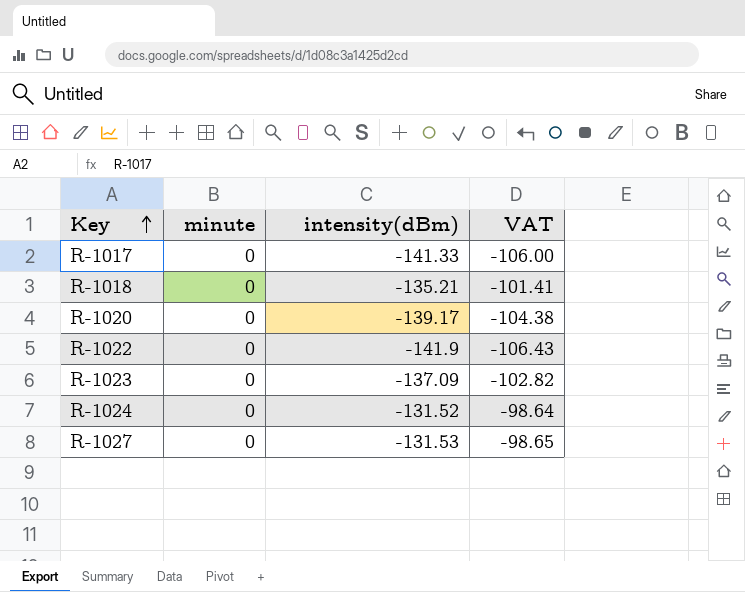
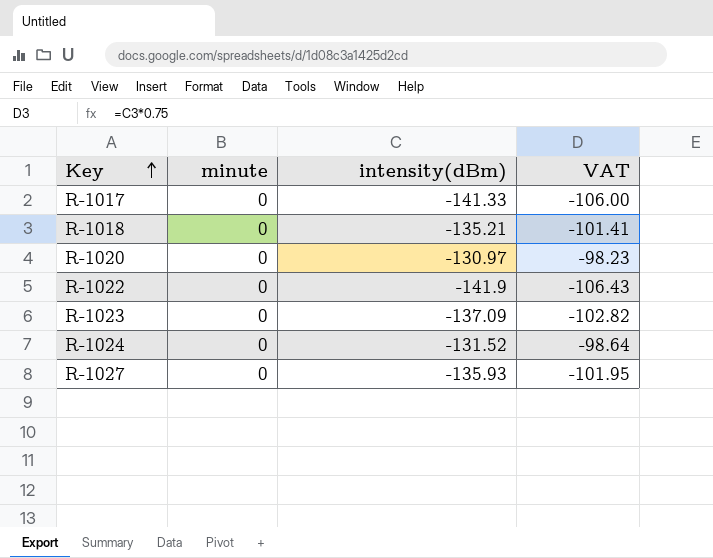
R-1020 | intensity(dBm): -139.17 -> -130.97
R-1020 | VAT: -104.38 -> -98.23
R-1027 | intensity(dBm): -131.53 -> -135.93
R-1027 | VAT: -98.65 -> -101.95

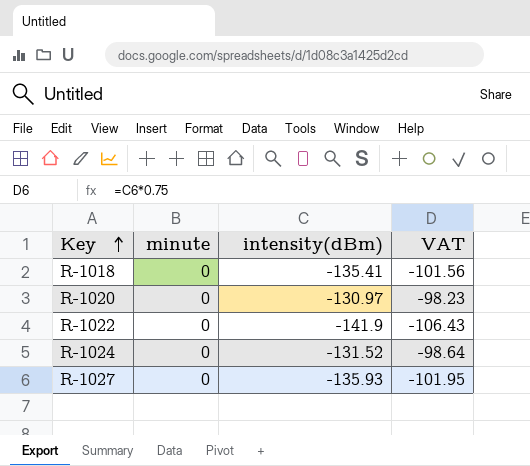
row R-1017: 0 | -141.33 | -106.00 -> none
row R-1023: 0 | -137.09 | -102.82 -> none
R-1018 | intensity(dBm): -135.21 -> -135.41
R-1018 | VAT: -101.41 -> -101.56

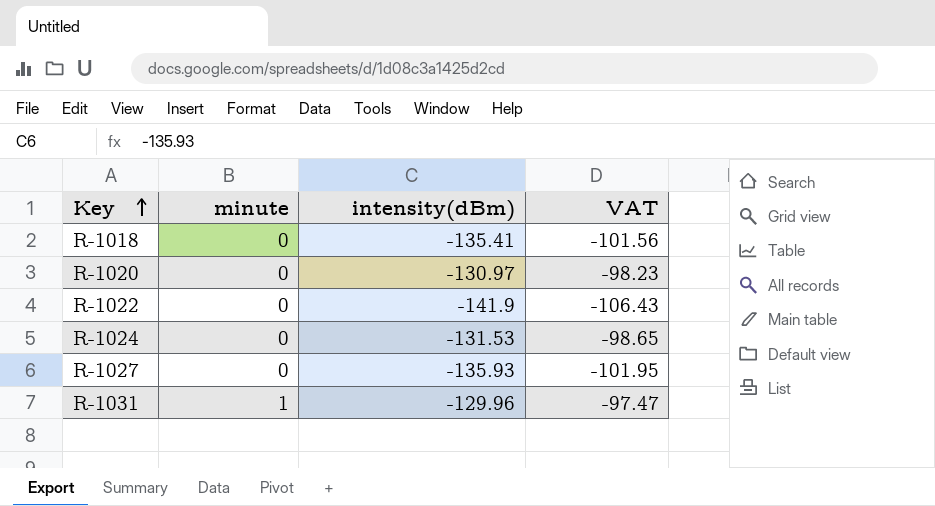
R-1024 | intensity(dBm): -131.52 -> -131.53
R-1024 | VAT: -98.64 -> -98.65
row R-1031: none -> 1 | -129.96 | -97.47

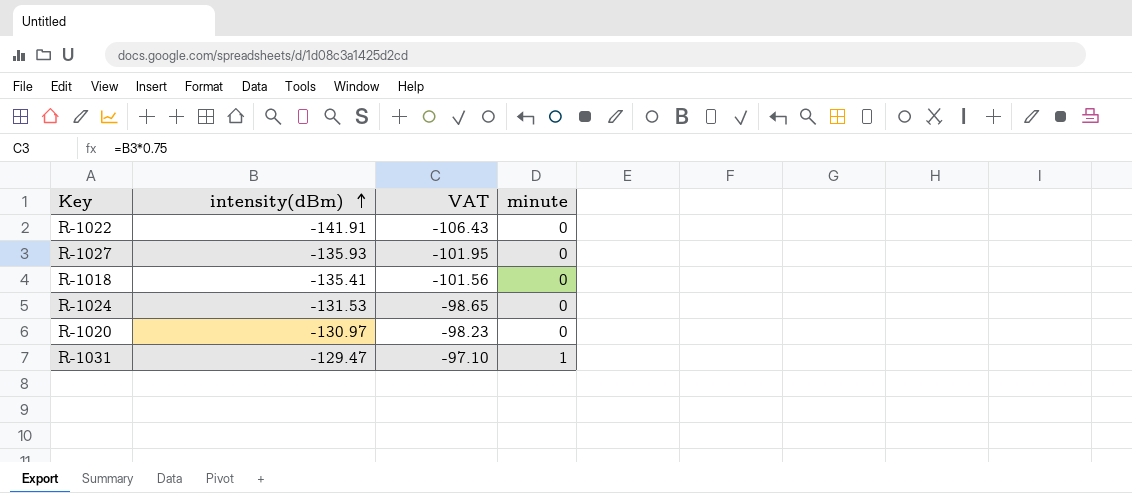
row order: Key ascending -> intensity(dBm) ascending
column minute | position: 2 -> 4
R-1022 | intensity(dBm): -141.9 -> -141.91
R-1031 | intensity(dBm): -129.96 -> -129.47
R-1031 | VAT: -97.47 -> -97.10

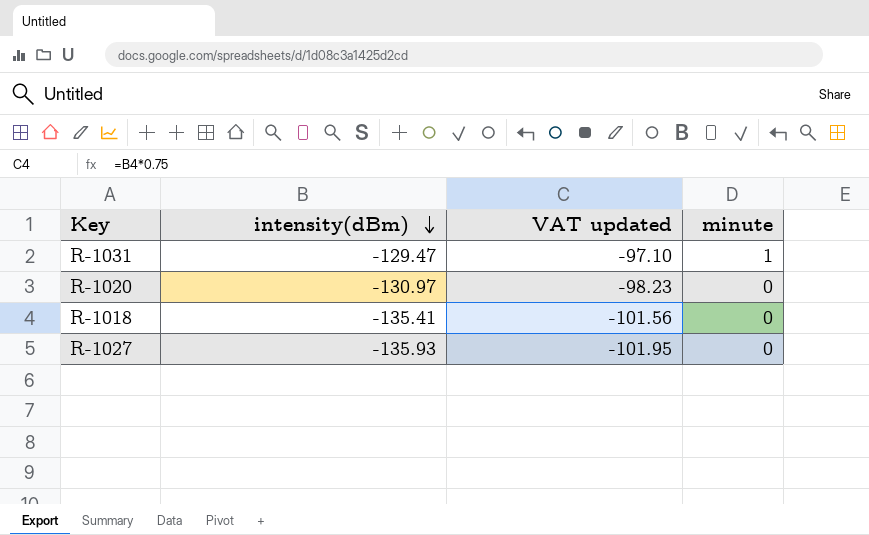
row order: intensity(dBm) ascending -> intensity(dBm) descending
column name: VAT -> VAT updated
row R-1022: -141.91 | -106.43 | 0 -> none
row R-1024: -131.53 | -98.65 | 0 -> none

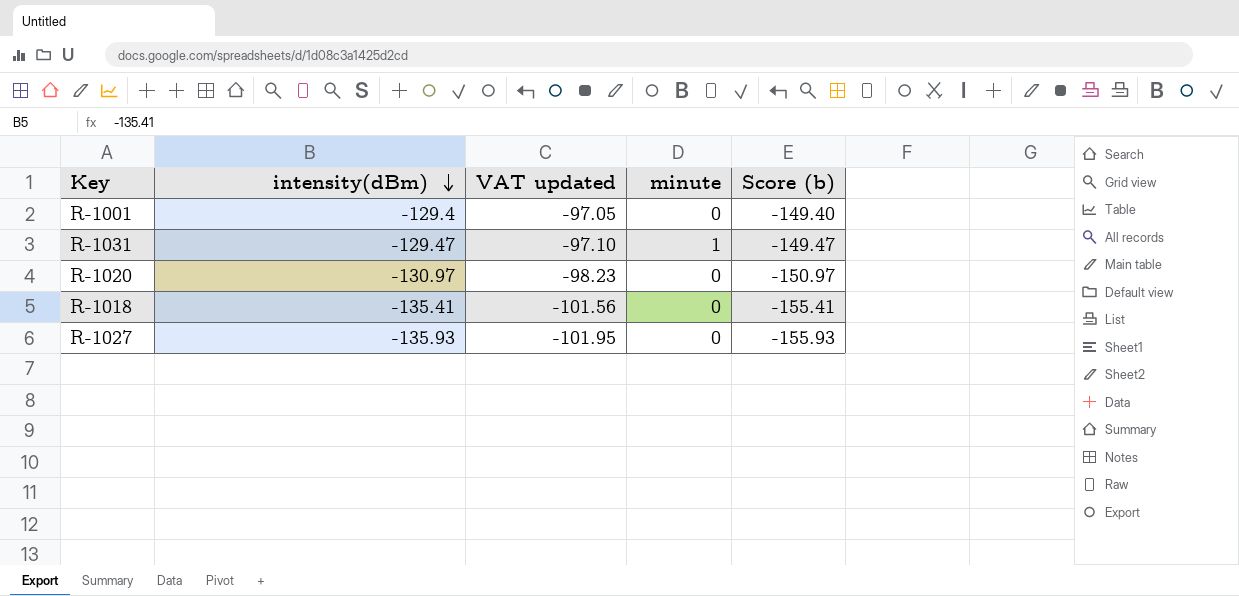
column Score (b) | formula: none -> [intensity(dBm)] - 20
row R-1001: none -> -129.4 | -97.05 | 0 | -149.40

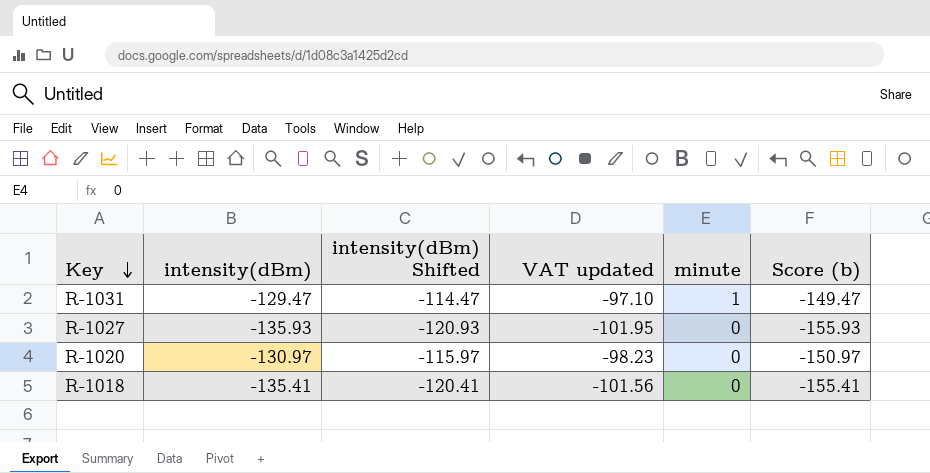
row order: intensity(dBm) descending -> Key descending
column intensity(dBm) Shifted | formula: none -> [intensity(dBm)] + 15
row R-1001: -129.4 | -97.05 | 0 | -149.40 -> none

